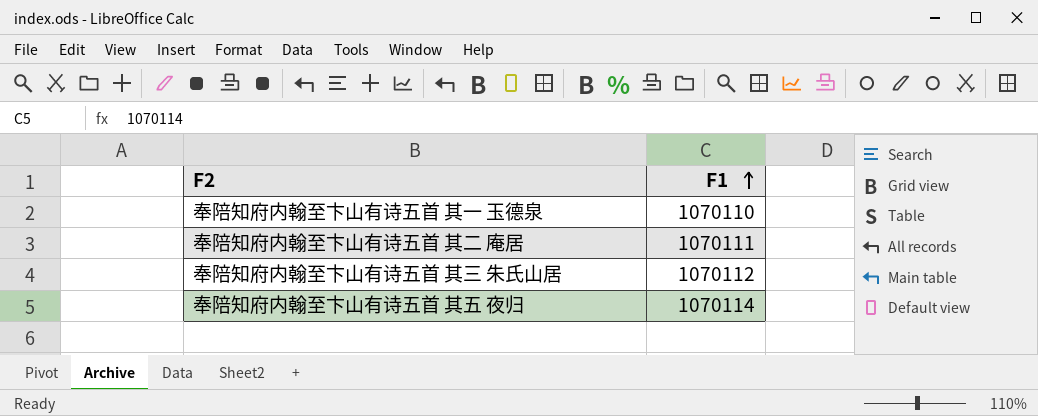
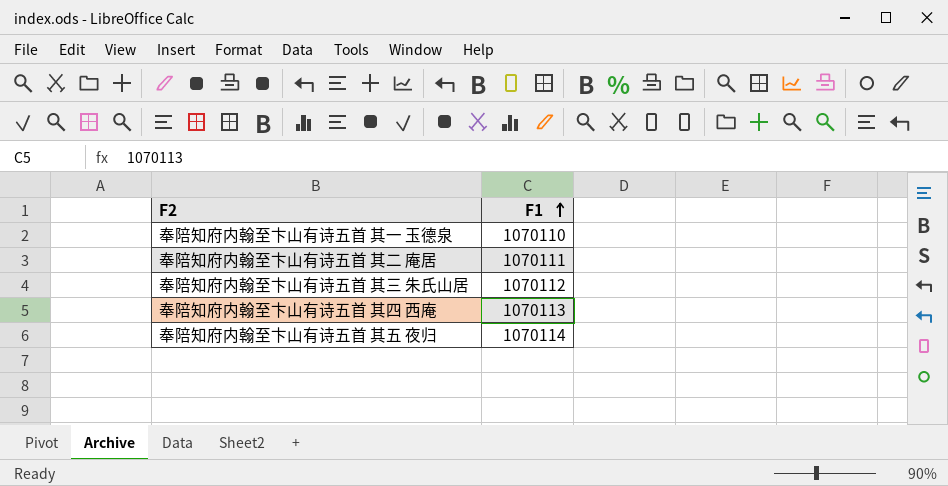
row 奉陪知府内翰至卞山有诗五首 其四 西庵: none -> 1070113

